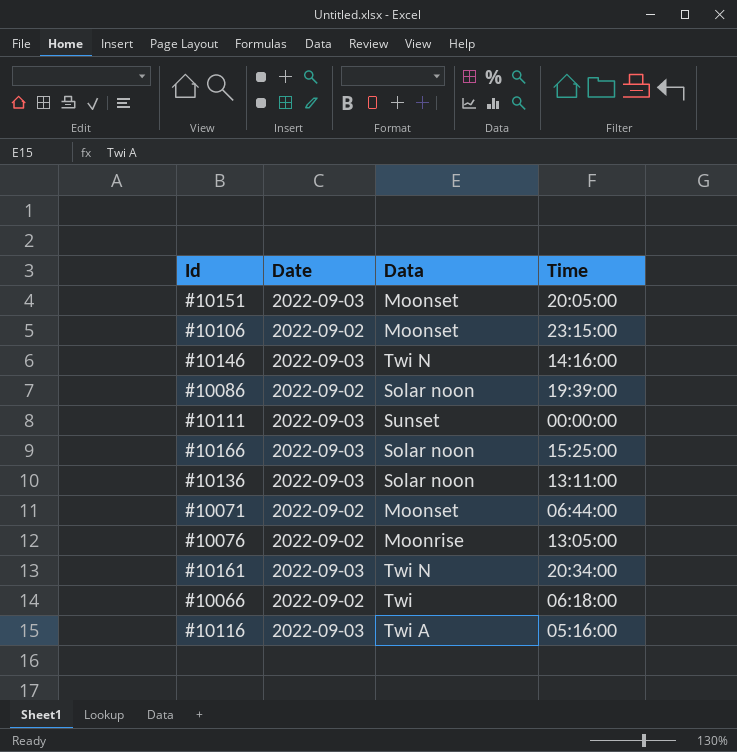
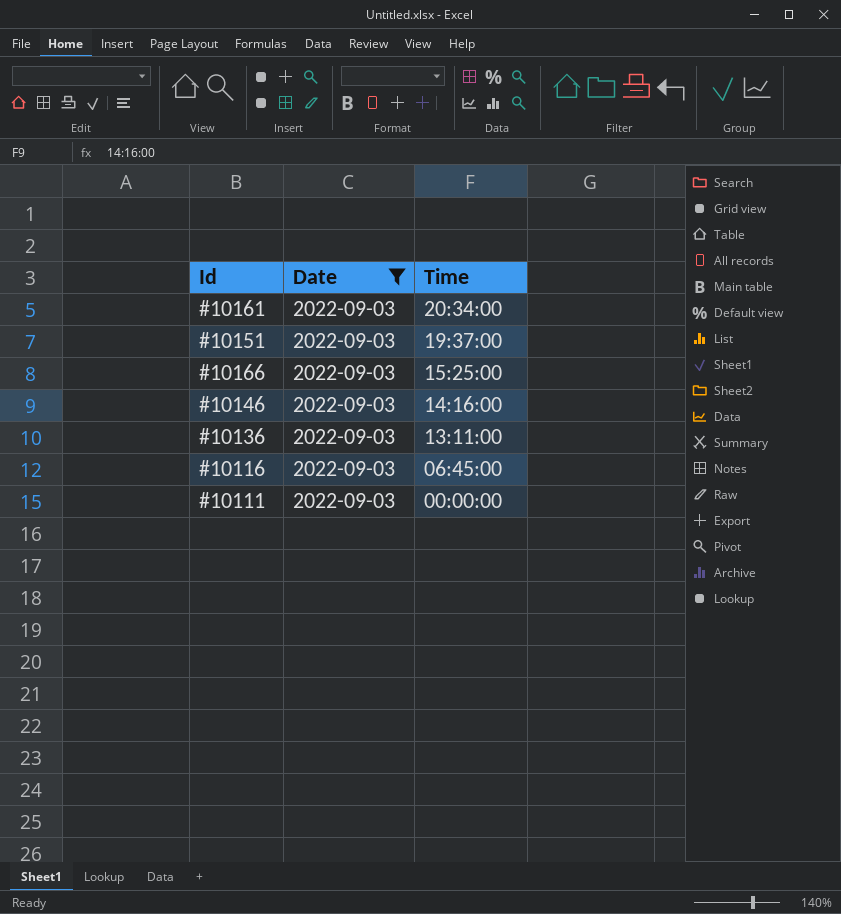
filter: none -> Date = 2022-09-03
row order: none -> Time descending
column Data | position: 3 -> none
#10151 | Time: 20:05:00 -> 19:37:00
#10116 | Time: 05:16:00 -> 06:45:00

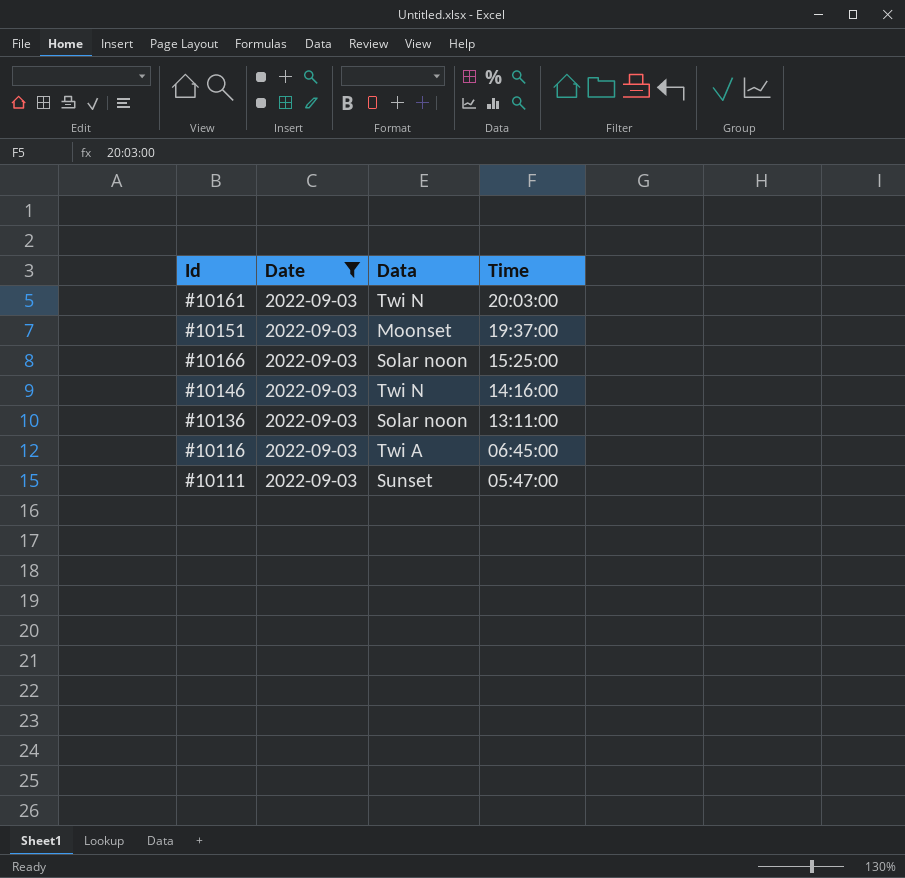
column Data | position: none -> 3
#10161 | Time: 20:34:00 -> 20:03:00
#10111 | Time: 00:00:00 -> 05:47:00

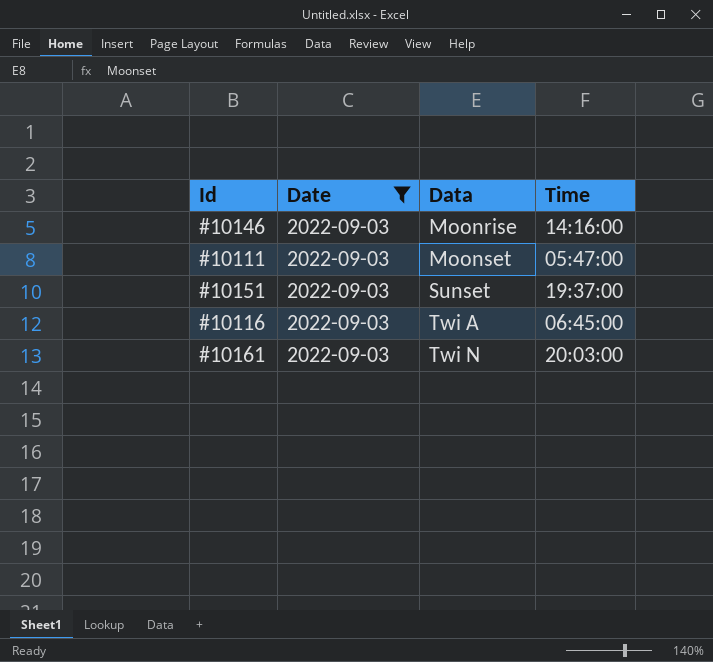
row order: Time descending -> Data ascending
row #10166: 2022-09-03 | Solar noon | 15:25:00 -> none
row #10136: 2022-09-03 | Solar noon | 13:11:00 -> none
#10146 | Data: Twi N -> Moonrise
#10111 | Data: Sunset -> Moonset
#10151 | Data: Moonset -> Sunset

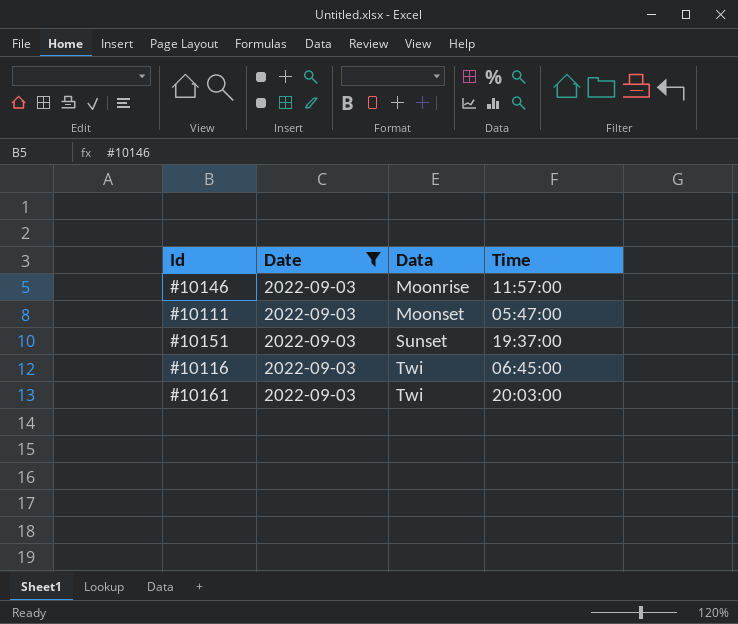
#10146 | Time: 14:16:00 -> 11:57:00
#10116 | Data: Twi A -> Twi
#10161 | Data: Twi N -> Twi

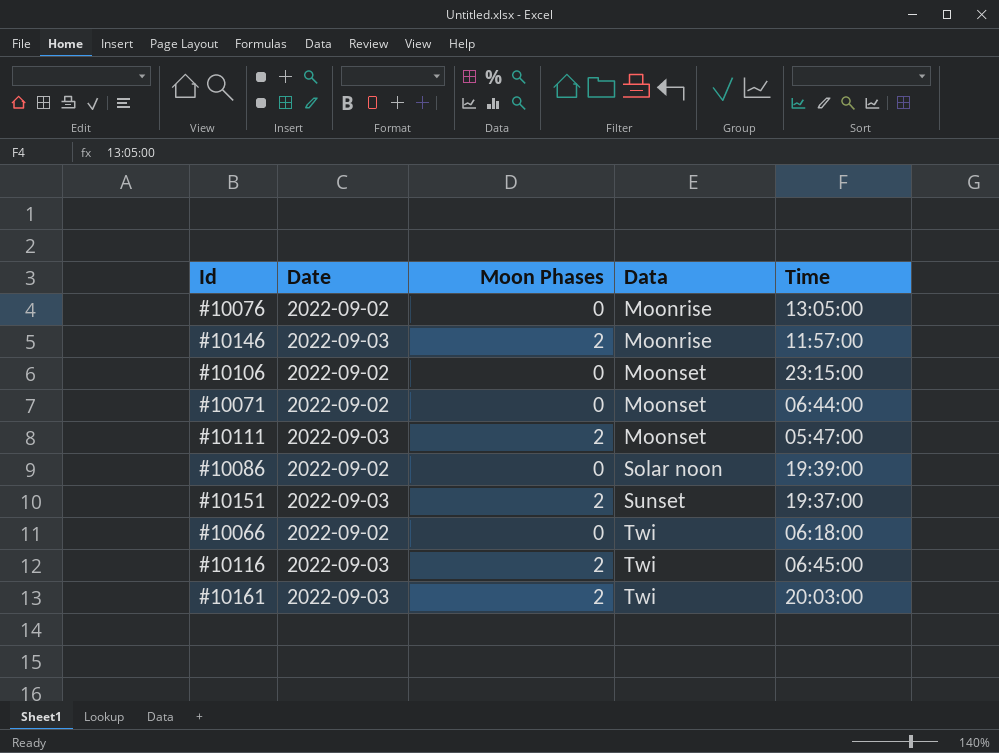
filter: Date = 2022-09-03 -> none
column Moon Phases | position: none -> 3

